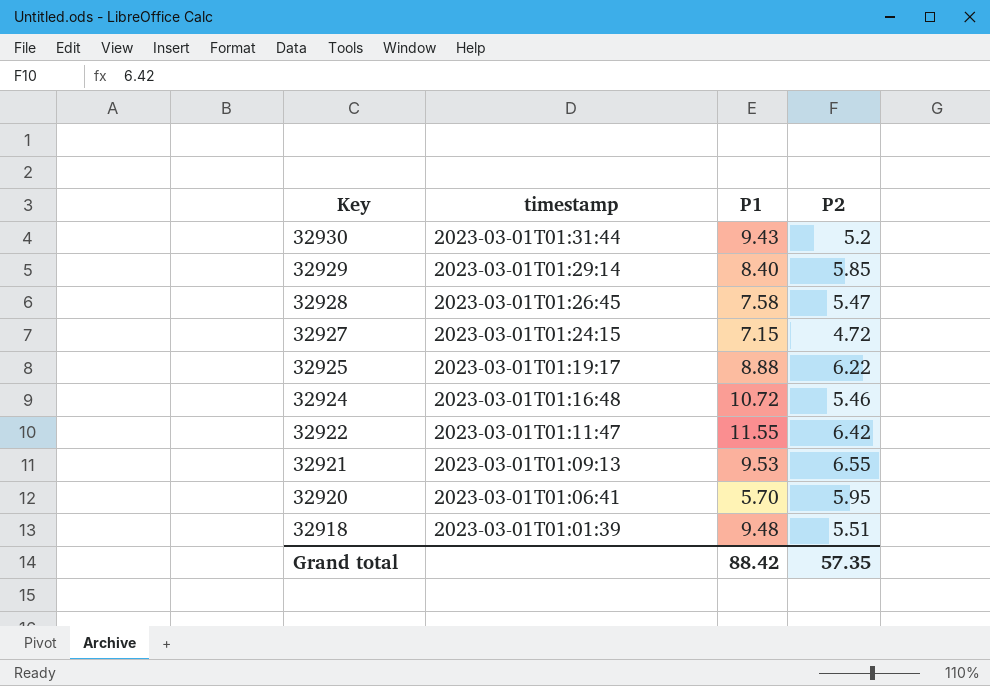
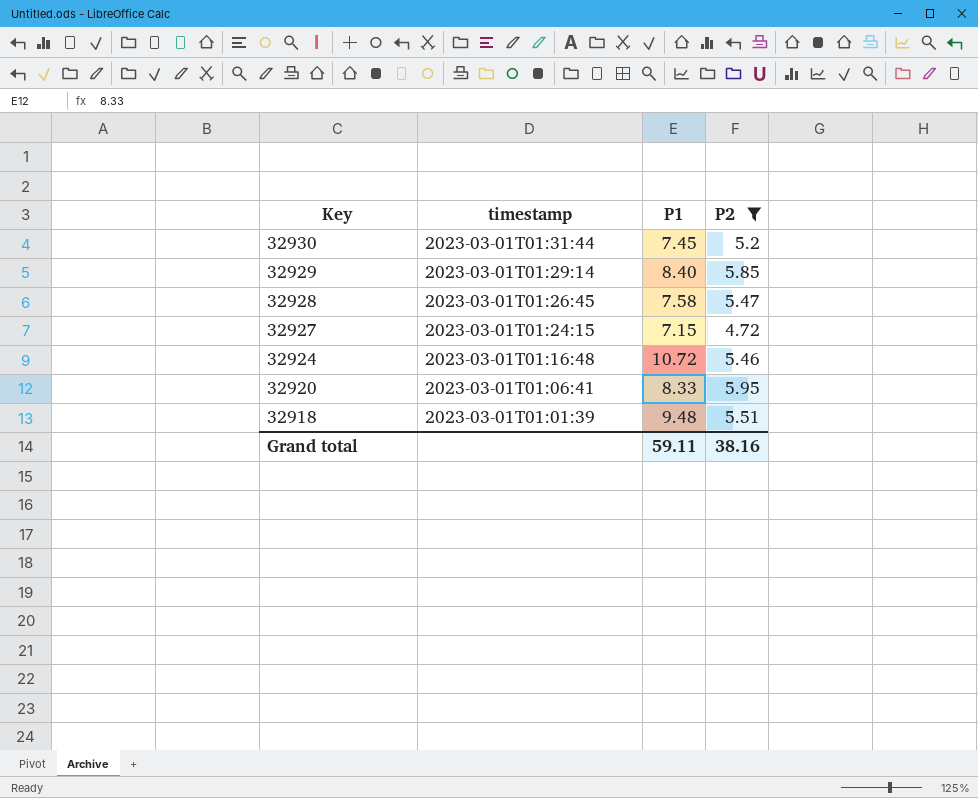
filter: none -> P2 <= 5.95
32930 | P1: 9.43 -> 7.45
32920 | P1: 5.70 -> 8.33
Grand total | P1: 88.42 -> 59.11
Grand total | P2: 57.35 -> 38.16

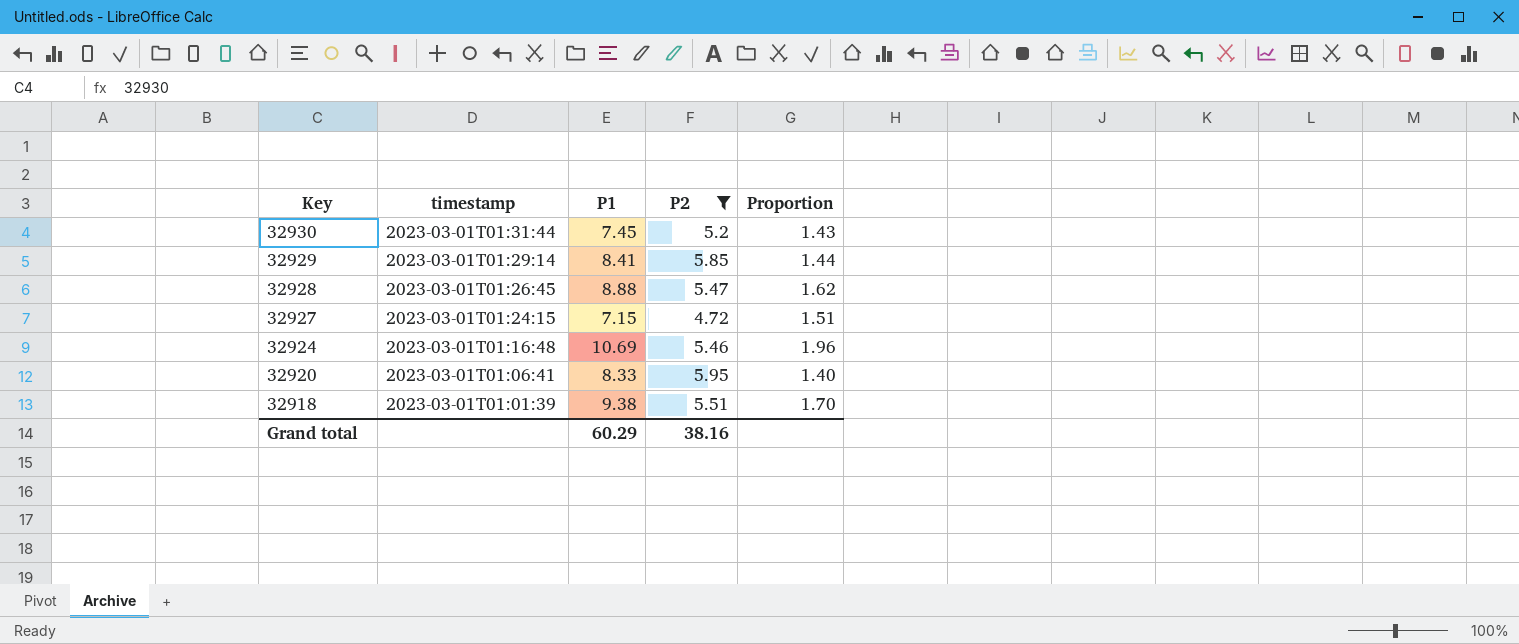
column Proportion | formula: none -> [P1] / [P2]
32929 | P1: 8.40 -> 8.41
32928 | P1: 7.58 -> 8.88
32924 | P1: 10.72 -> 10.69
32918 | P1: 9.48 -> 9.38
Grand total | P1: 59.11 -> 60.29

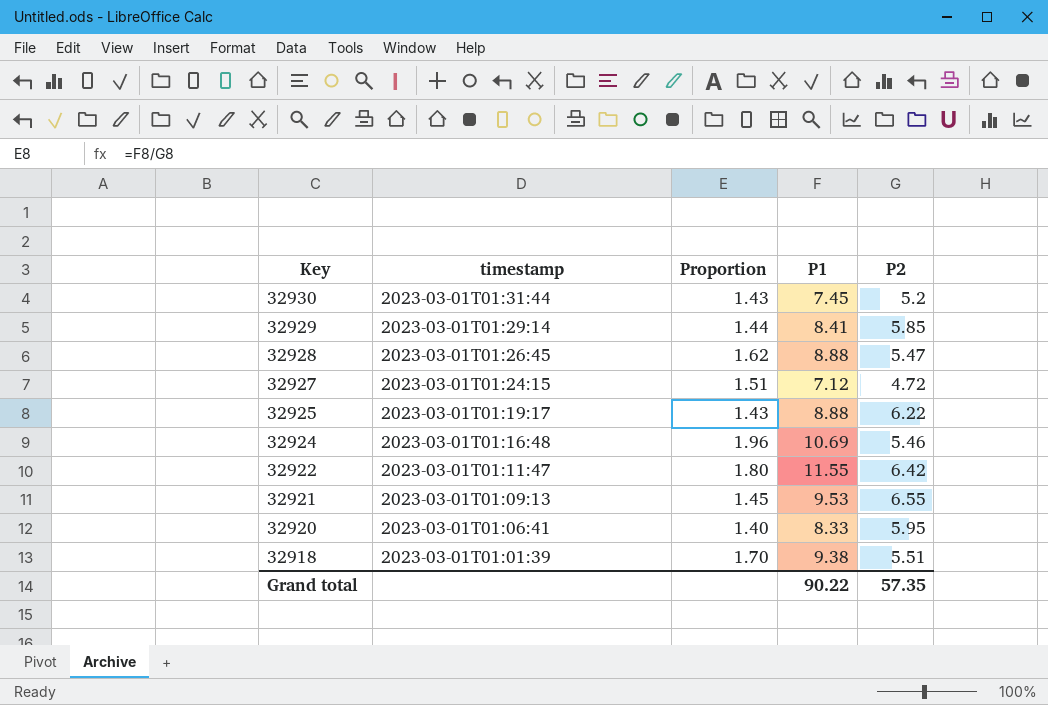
filter: P2 <= 5.95 -> none
column Proportion | position: 5 -> 3
32927 | P1: 7.15 -> 7.12
Grand total | P1: 60.29 -> 90.22
Grand total | P2: 38.16 -> 57.35

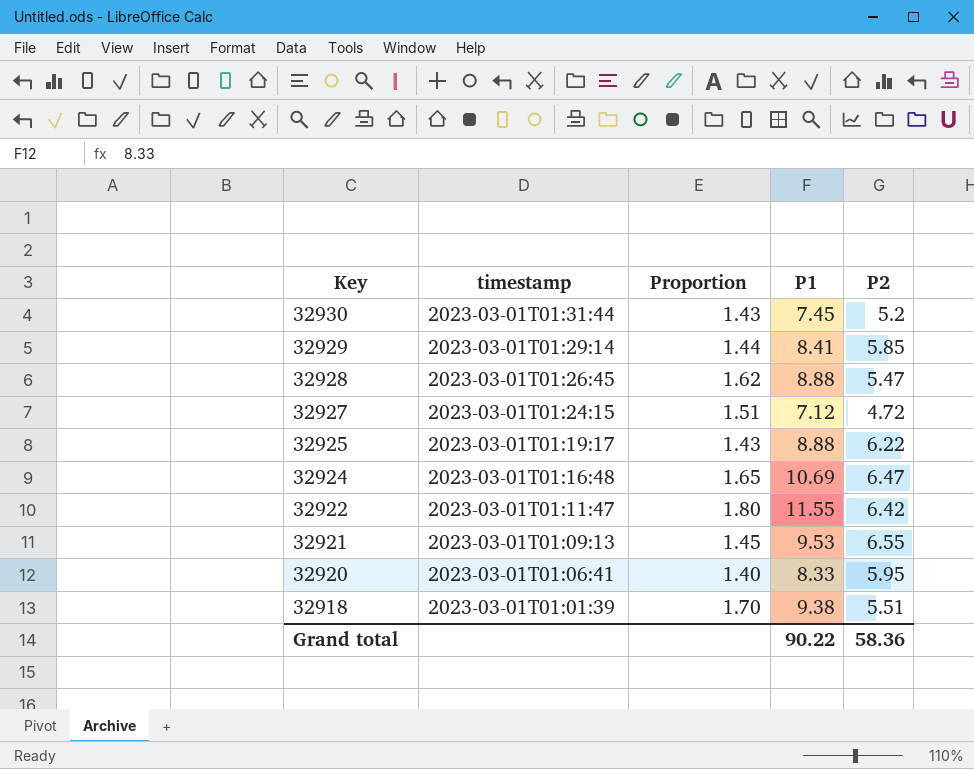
32924 | Proportion: 1.96 -> 1.65
32924 | P2: 5.46 -> 6.47
Grand total | P2: 57.35 -> 58.36

